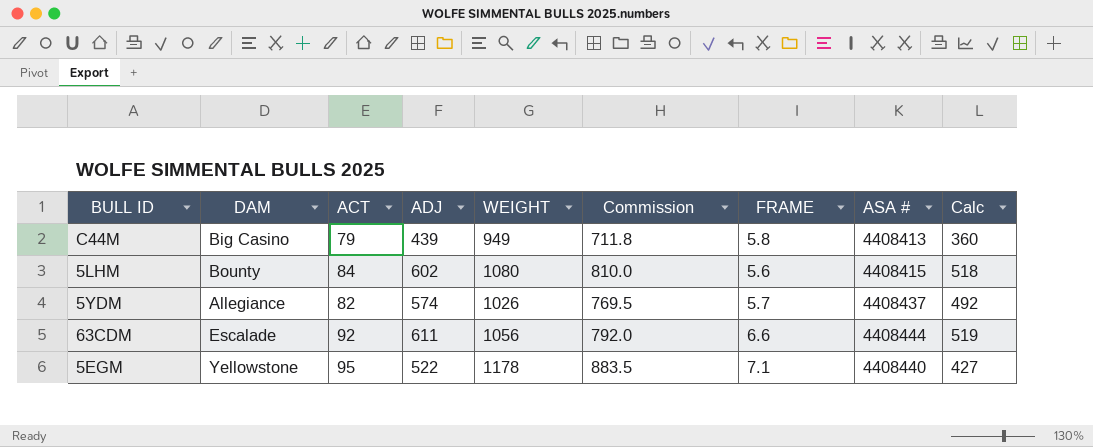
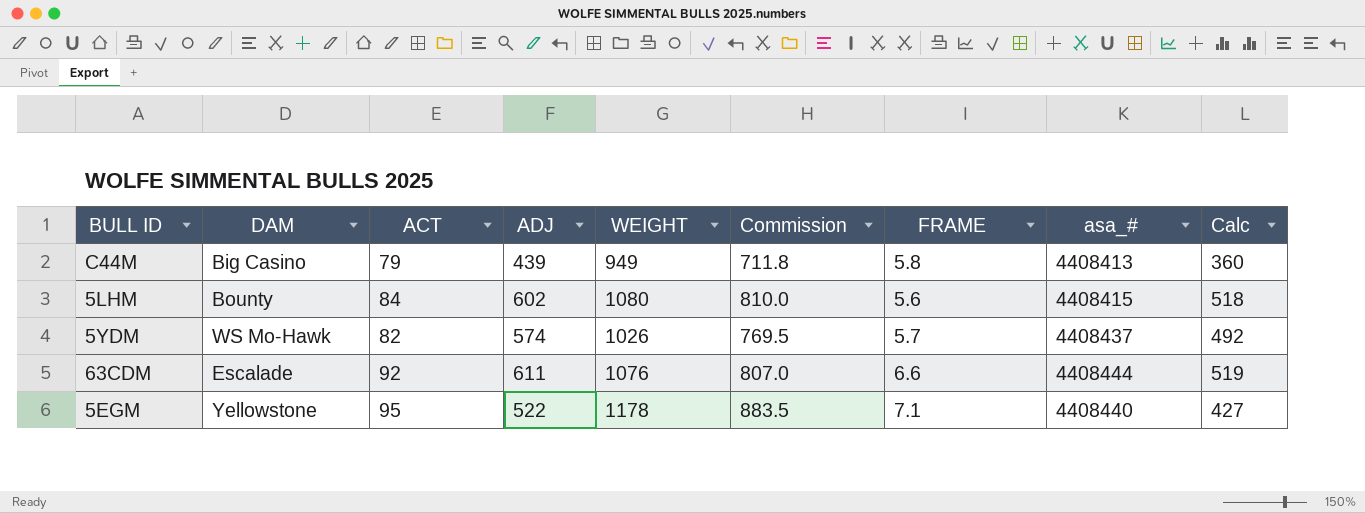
column name: ASA # -> asa_#
5YDM | DAM: Allegiance -> WS Mo-Hawk
63CDM | WEIGHT: 1056 -> 1076
63CDM | Commission: 792.0 -> 807.0

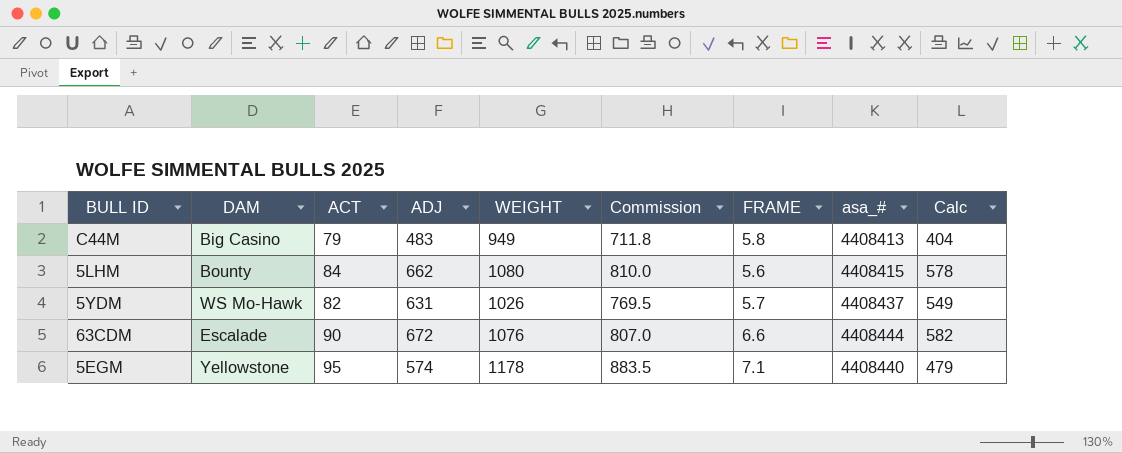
C44M | ADJ: 439 -> 483
C44M | Calc: 360 -> 404
5LHM | ADJ: 602 -> 662
5LHM | Calc: 518 -> 578
5YDM | ADJ: 574 -> 631
5YDM | Calc: 492 -> 549
63CDM | ACT: 92 -> 90
63CDM | ADJ: 611 -> 672
63CDM | Calc: 519 -> 582
5EGM | ADJ: 522 -> 574
5EGM | Calc: 427 -> 479

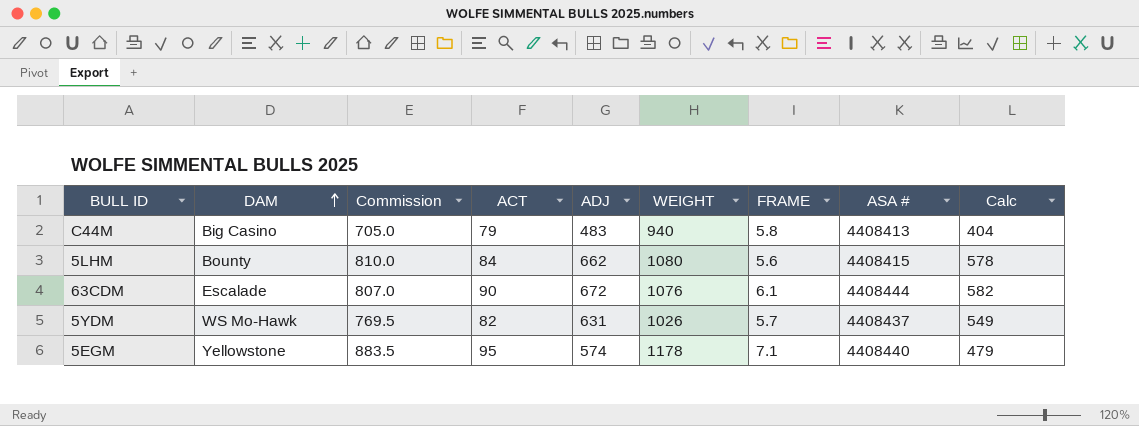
row order: none -> DAM ascending
column Commission | position: 6 -> 3
column name: asa_# -> ASA #
C44M | Commission: 711.8 -> 705.0
C44M | WEIGHT: 949 -> 940
63CDM | FRAME: 6.6 -> 6.1

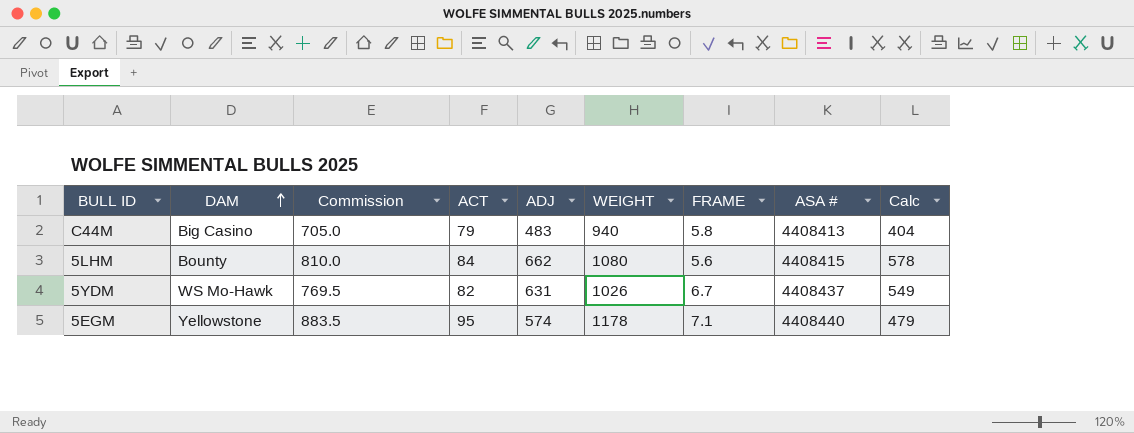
row 63CDM: Escalade | 807.0 | 90 | 672 | 1076 | 6.1 | 4408444 | 582 -> none
5YDM | FRAME: 5.7 -> 6.7

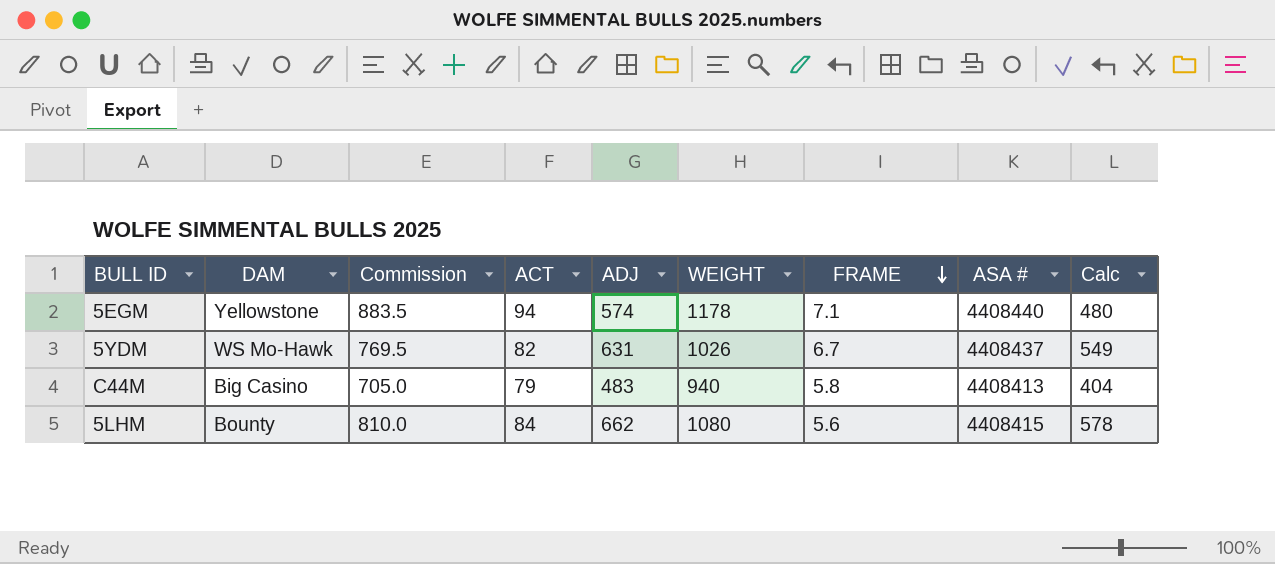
row order: DAM ascending -> FRAME descending
5EGM | ACT: 95 -> 94
5EGM | Calc: 479 -> 480

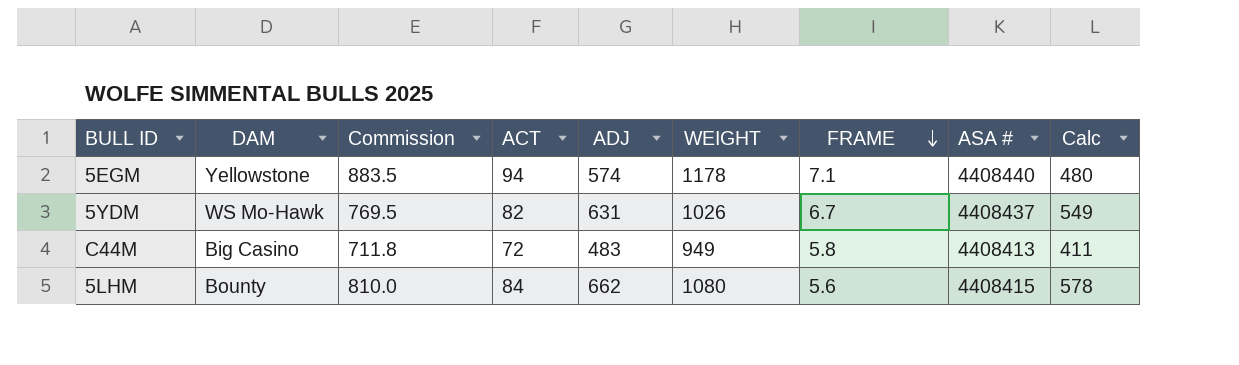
C44M | Commission: 705.0 -> 711.8
C44M | ACT: 79 -> 72
C44M | WEIGHT: 940 -> 949
C44M | Calc: 404 -> 411

